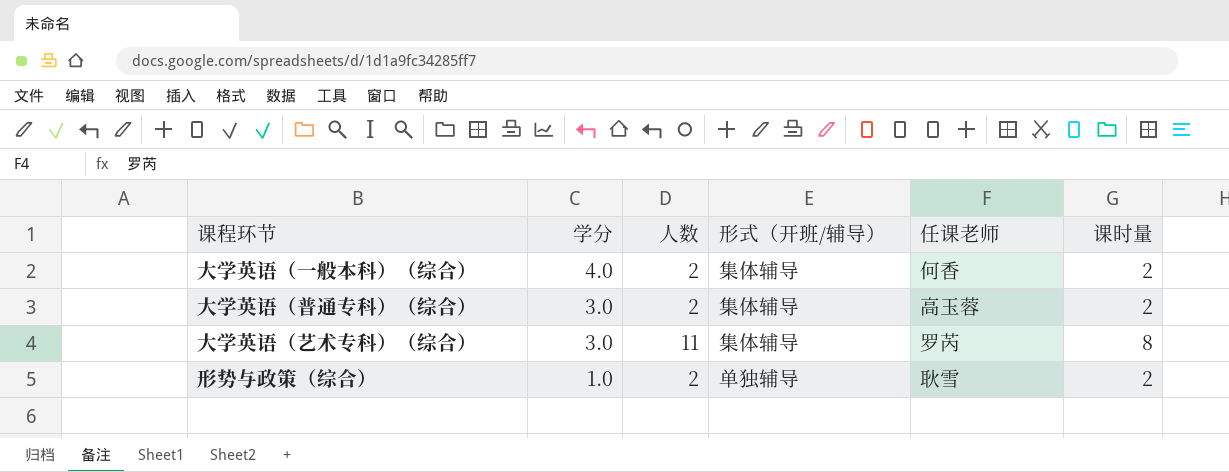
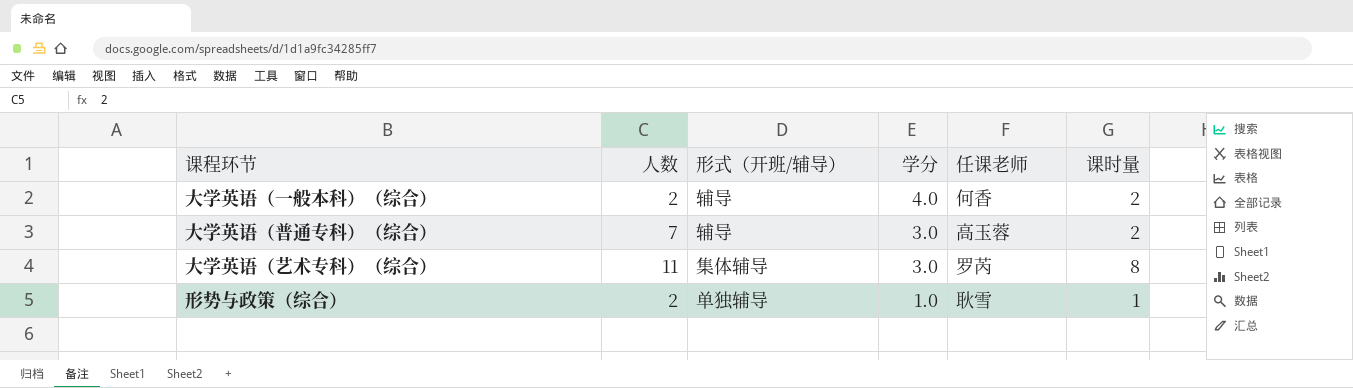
column 学分 | position: 2 -> 4
大学英语（一般本科）（综合） | 形式（开班/辅导）: 集体辅导 -> 辅导
大学英语（普通专科）（综合） | 人数: 2 -> 7
大学英语（普通专科）（综合） | 形式（开班/辅导）: 集体辅导 -> 辅导
形势与政策（综合） | 课时量: 2 -> 1

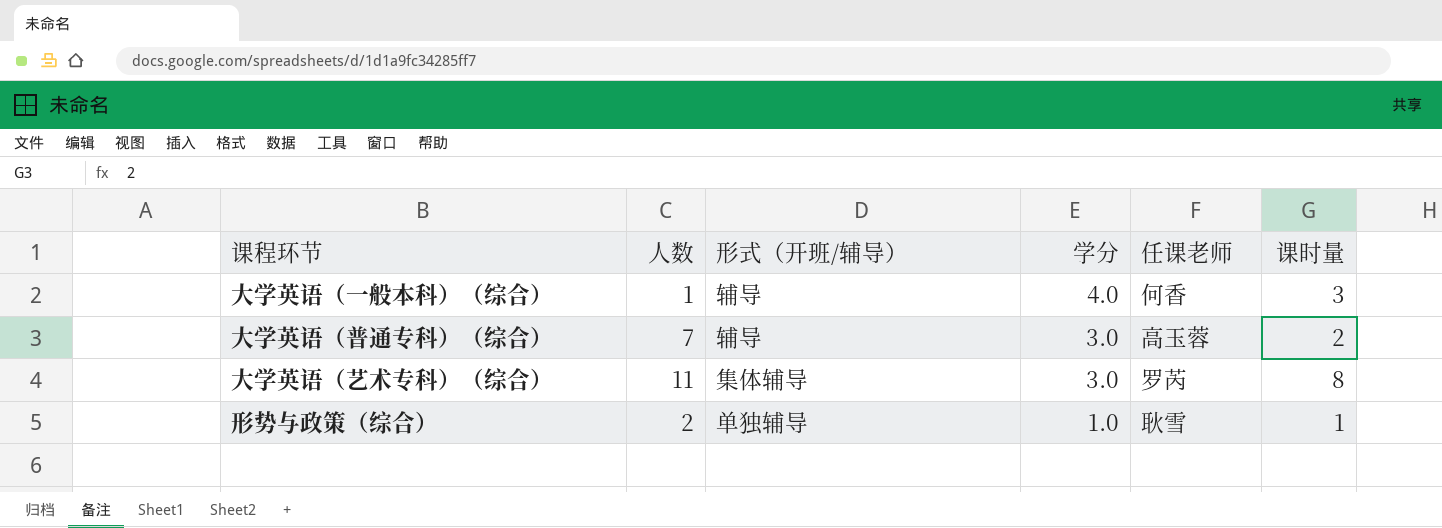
大学英语（一般本科）（综合） | 人数: 2 -> 1
大学英语（一般本科）（综合） | 课时量: 2 -> 3

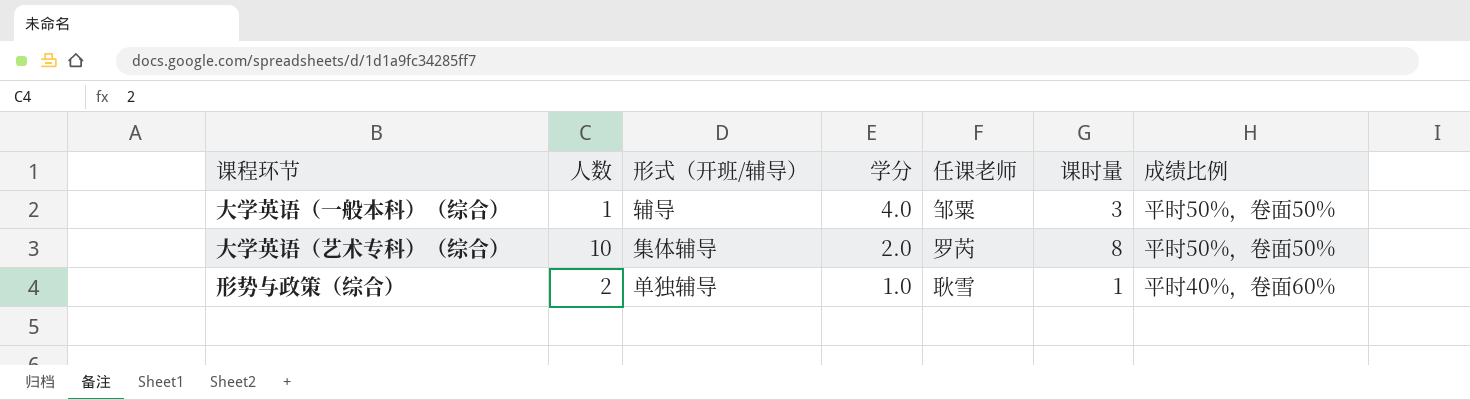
column 成绩比例 | position: none -> 7
row 大学英语（普通专科）（综合）: 7 | 辅导 | 3.0 | 高玉蓉 | 2 -> none
大学英语（一般本科）（综合） | 任课老师: 何香 -> 邹粟
大学英语（艺术专科）（综合） | 人数: 11 -> 10
大学英语（艺术专科）（综合） | 学分: 3.0 -> 2.0

